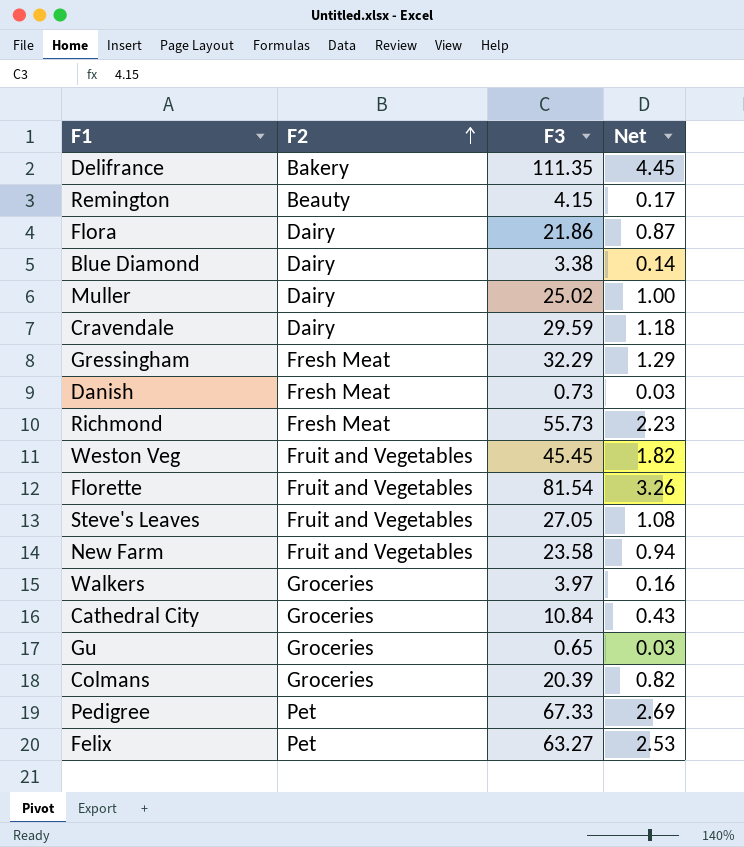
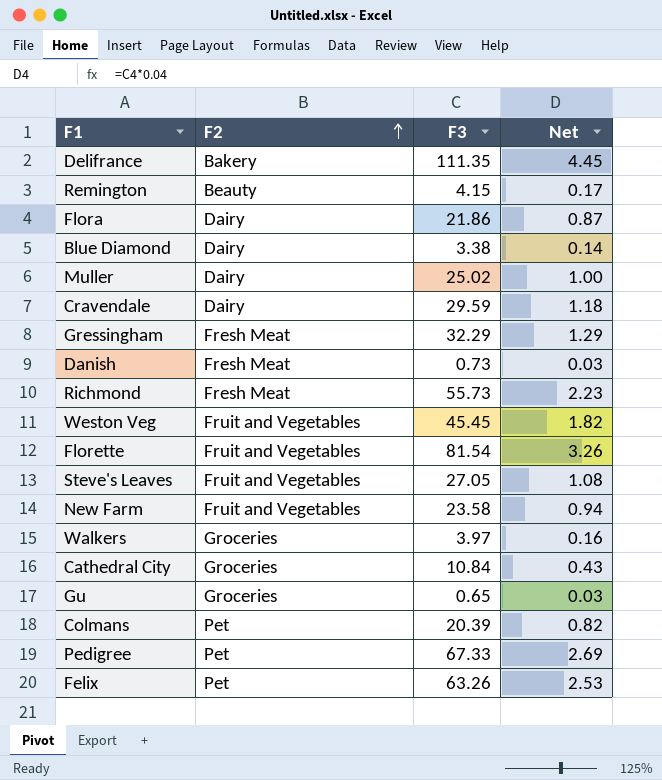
Colmans | F2: Groceries -> Pet
Felix | F3: 63.27 -> 63.26

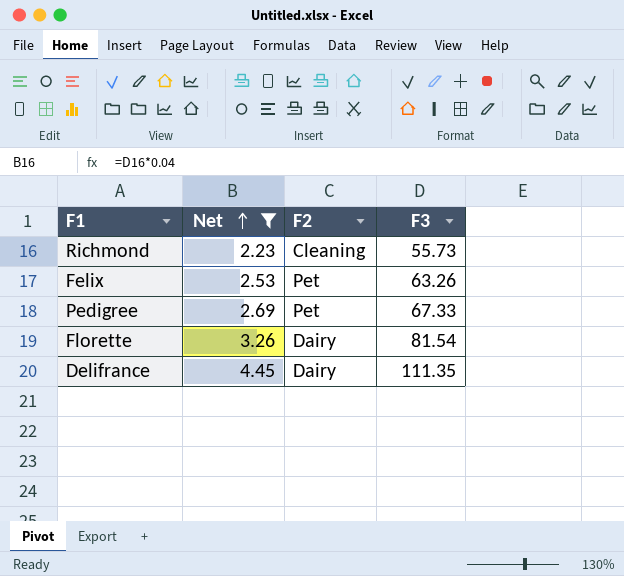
filter: none -> Net >= 2.23
row order: F2 ascending -> Net ascending
column Net | position: 4 -> 2
Richmond | F2: Fresh Meat -> Cleaning
Florette | F2: Fruit and Vegetables -> Dairy
Delifrance | F2: Bakery -> Dairy

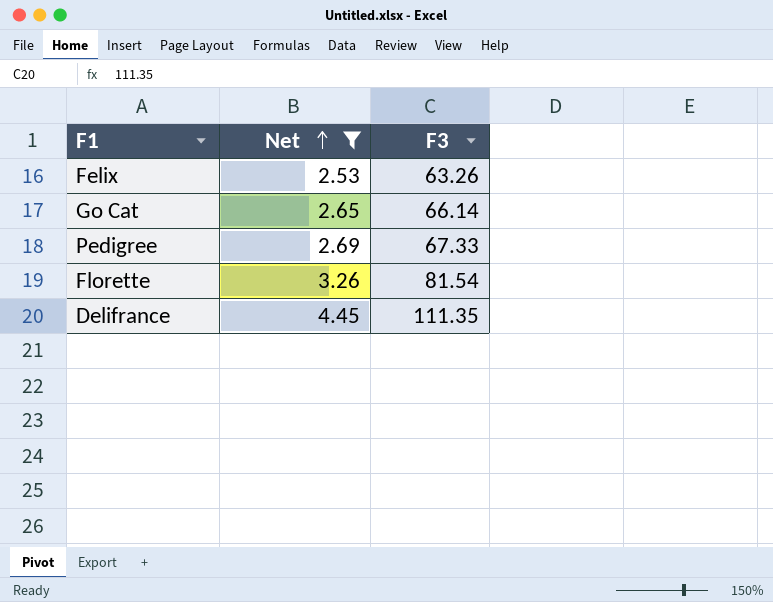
column F2 | position: 3 -> none
row Richmond: 2.23 | Cleaning | 55.73 -> none
row Go Cat: none -> 2.65 | 66.14

